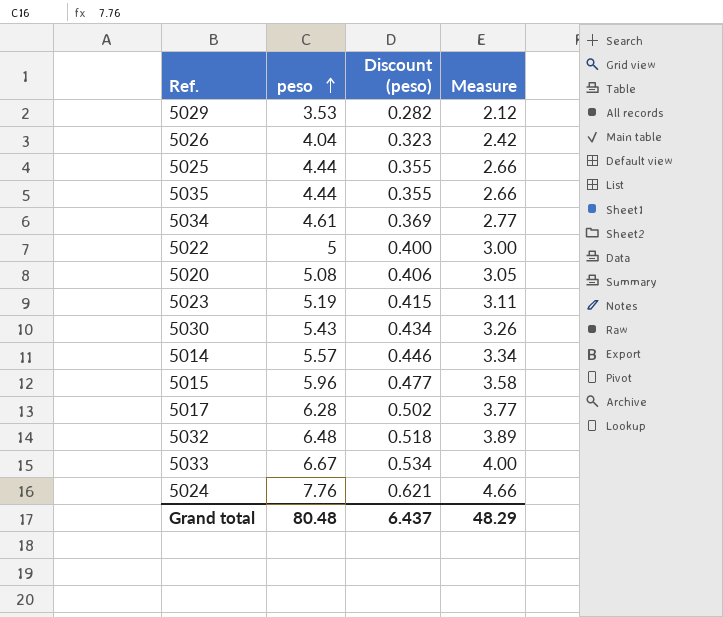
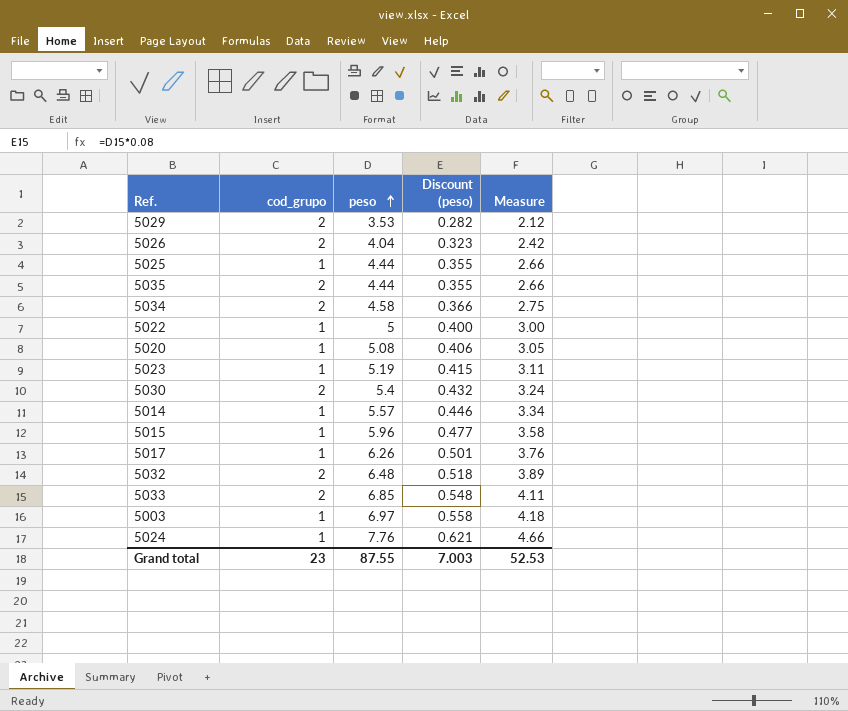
column cod_grupo | position: none -> 2
5034 | peso: 4.61 -> 4.58
5034 | Discount (peso): 0.369 -> 0.366
5034 | Measure: 2.77 -> 2.75
5030 | peso: 5.43 -> 5.4
5030 | Discount (peso): 0.434 -> 0.432
5030 | Measure: 3.26 -> 3.24
5017 | peso: 6.28 -> 6.26
5017 | Discount (peso): 0.502 -> 0.501
5017 | Measure: 3.77 -> 3.76
5033 | peso: 6.67 -> 6.85
5033 | Discount (peso): 0.534 -> 0.548
5033 | Measure: 4.00 -> 4.11
row 5003: none -> 1 | 6.97 | 0.558 | 4.18
Grand total | peso: 80.48 -> 87.55
Grand total | Discount (peso): 6.437 -> 7.003
Grand total | Measure: 48.29 -> 52.53

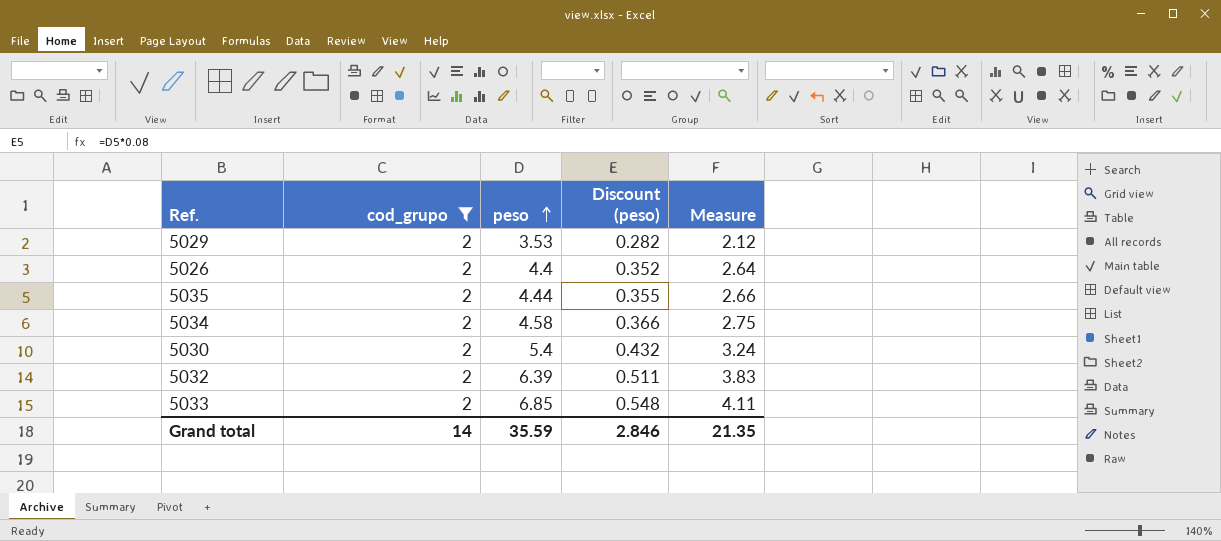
filter: none -> cod_grupo = 2
5026 | peso: 4.04 -> 4.4
5026 | Discount (peso): 0.323 -> 0.352
5026 | Measure: 2.42 -> 2.64
5032 | peso: 6.48 -> 6.39
5032 | Discount (peso): 0.518 -> 0.511
5032 | Measure: 3.89 -> 3.83
Grand total | cod_grupo: 23 -> 14
Grand total | peso: 87.55 -> 35.59
Grand total | Discount (peso): 7.003 -> 2.846
Grand total | Measure: 52.53 -> 21.35

